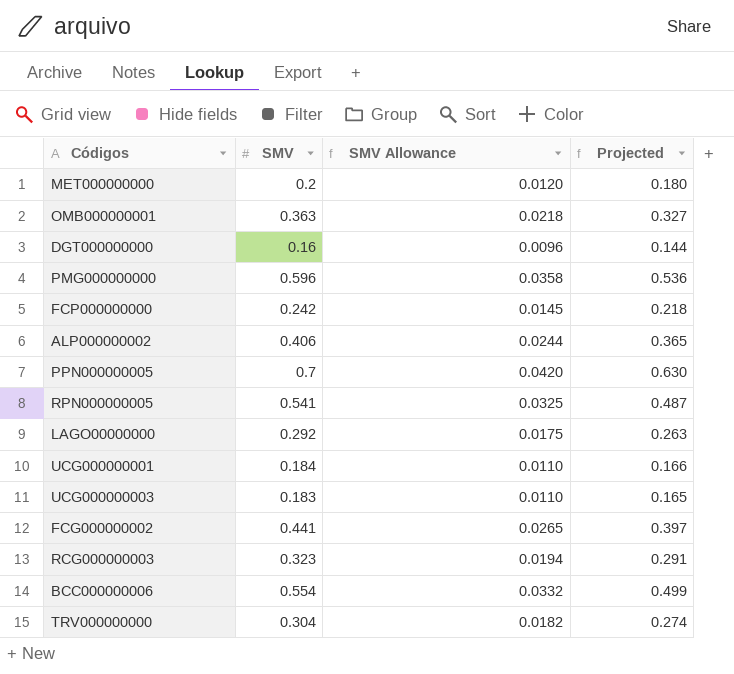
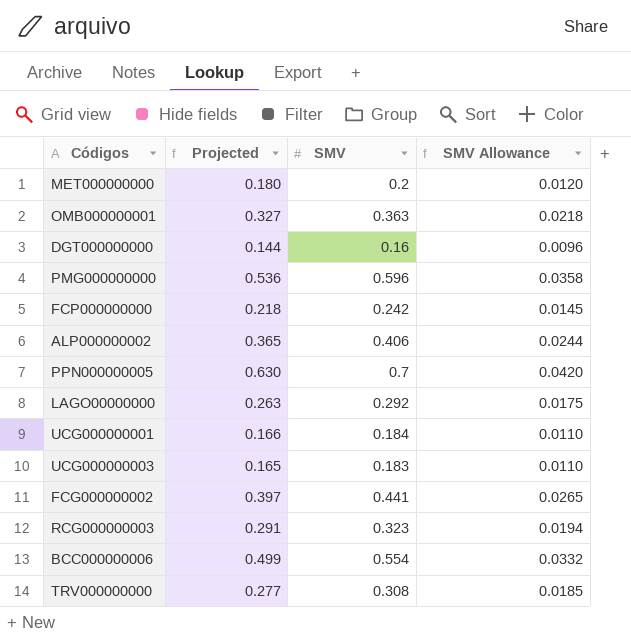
column Projected | position: 4 -> 2
row RPN000000005: 0.541 | 0.0325 | 0.487 -> none
TRV000000000 | Projected: 0.274 -> 0.277
TRV000000000 | SMV: 0.304 -> 0.308
TRV000000000 | SMV Allowance: 0.0182 -> 0.0185

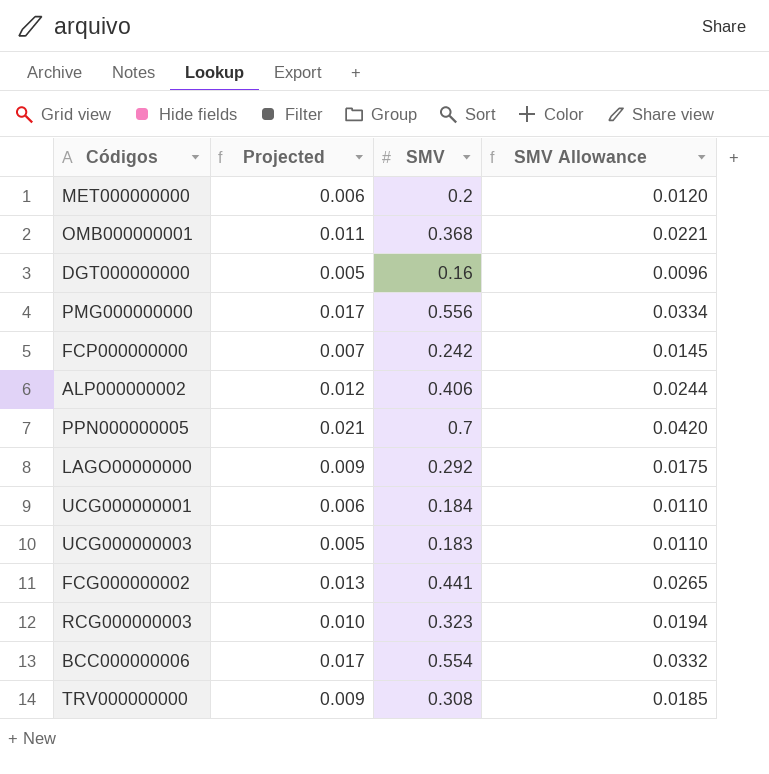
column Projected | formula: [SMV] * 0.9 -> [SMV] * 0.03
OMB000000001 | SMV: 0.363 -> 0.368
OMB000000001 | SMV Allowance: 0.0218 -> 0.0221
PMG000000000 | SMV: 0.596 -> 0.556
PMG000000000 | SMV Allowance: 0.0358 -> 0.0334

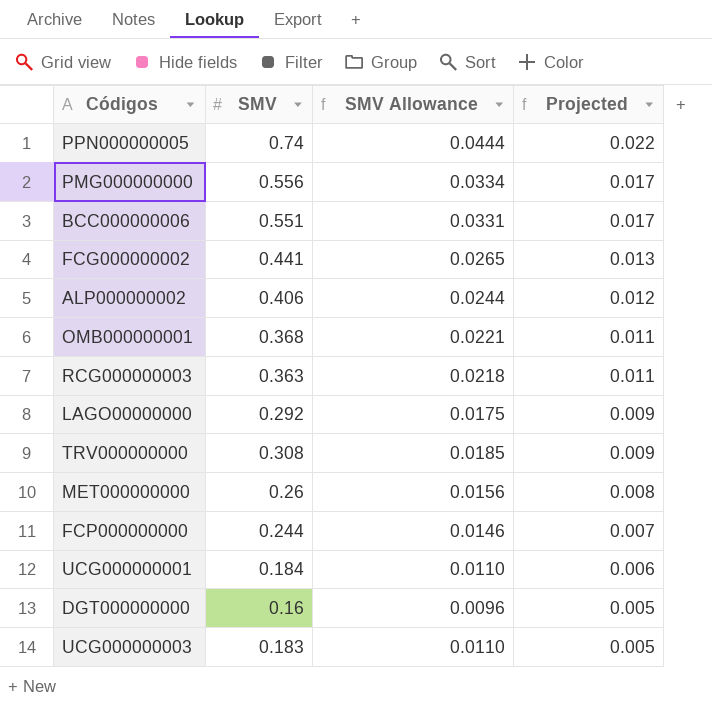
row order: none -> Projected descending
column Projected | position: 2 -> 4
PPN000000005 | SMV: 0.7 -> 0.74
PPN000000005 | SMV Allowance: 0.0420 -> 0.0444
PPN000000005 | Projected: 0.021 -> 0.022
BCC000000006 | SMV: 0.554 -> 0.551
BCC000000006 | SMV Allowance: 0.0332 -> 0.0331
RCG000000003 | SMV: 0.323 -> 0.363
RCG000000003 | SMV Allowance: 0.0194 -> 0.0218
RCG000000003 | Projected: 0.010 -> 0.011
MET000000000 | SMV: 0.2 -> 0.26
MET000000000 | SMV Allowance: 0.0120 -> 0.0156
MET000000000 | Projected: 0.006 -> 0.008
FCP000000000 | SMV: 0.242 -> 0.244
FCP000000000 | SMV Allowance: 0.0145 -> 0.0146

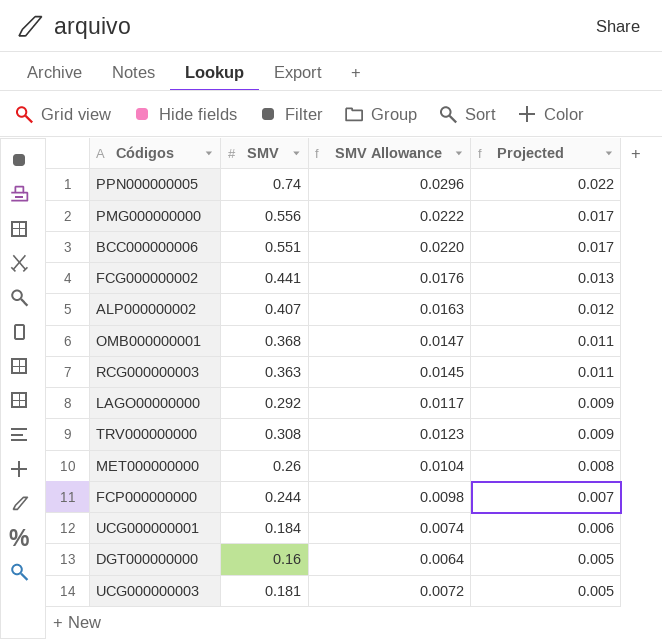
column SMV Allowance | formula: [SMV] * 0.06 -> [SMV] * 0.04
ALP000000002 | SMV: 0.406 -> 0.407
UCG000000003 | SMV: 0.183 -> 0.181

